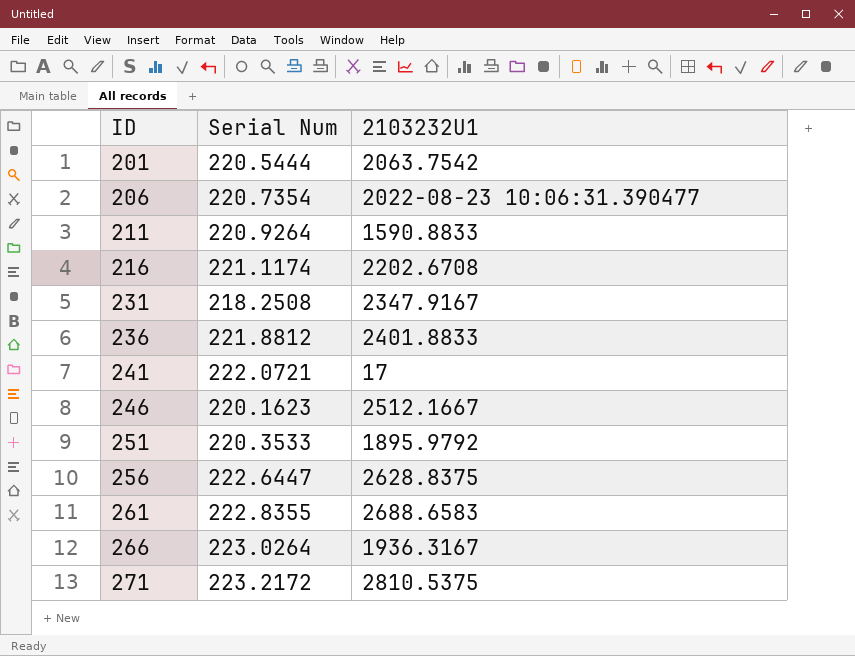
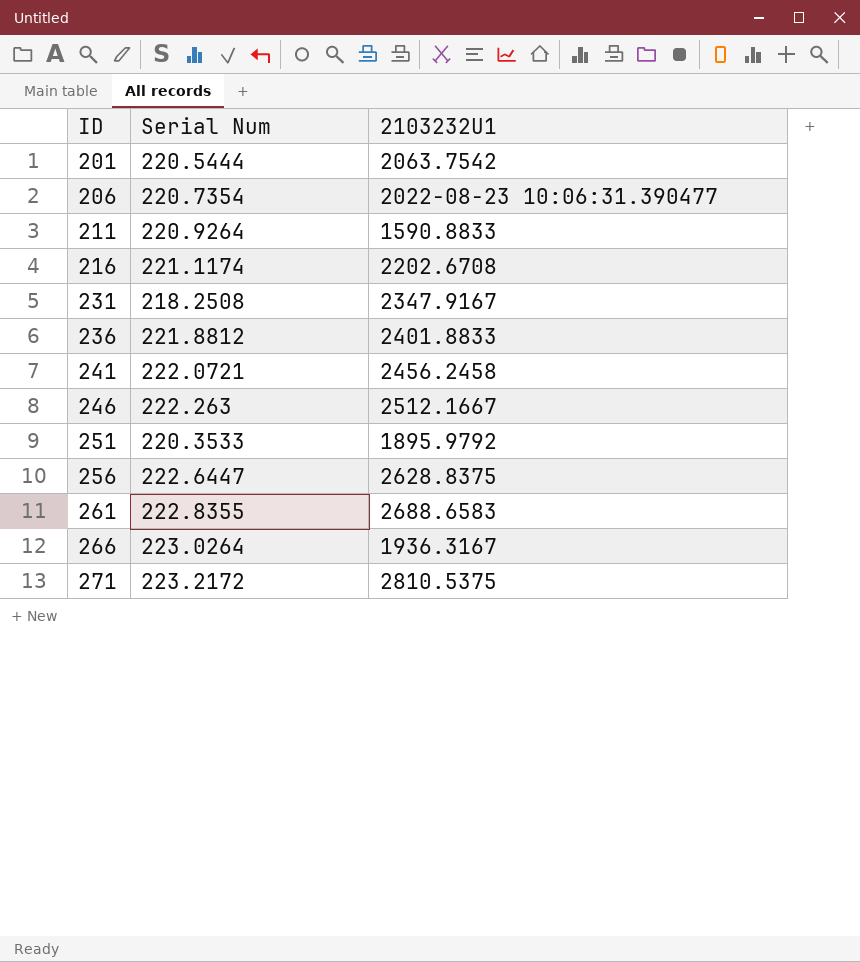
241 | 2103232U1: 17 -> 2456.2458
246 | Serial Num: 220.1623 -> 222.263

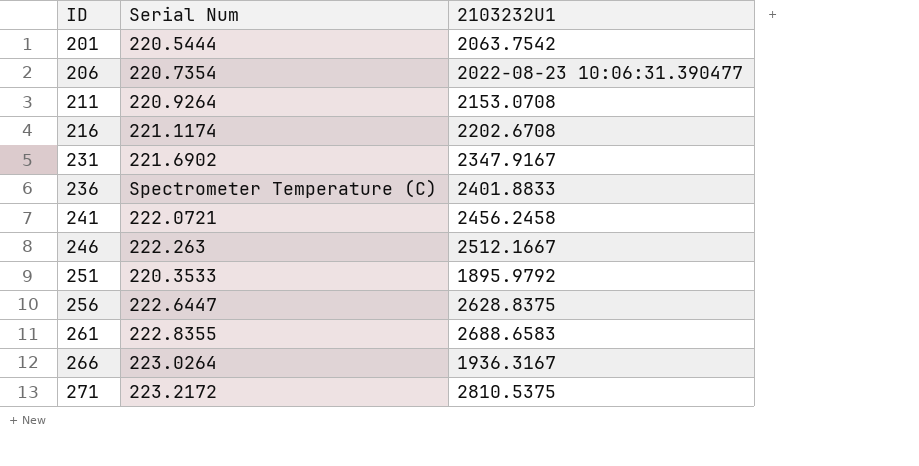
211 | 2103232U1: 1590.8833 -> 2153.0708
231 | Serial Num: 218.2508 -> 221.6902
236 | Serial Num: 221.8812 -> Spectrometer Temperature (C)

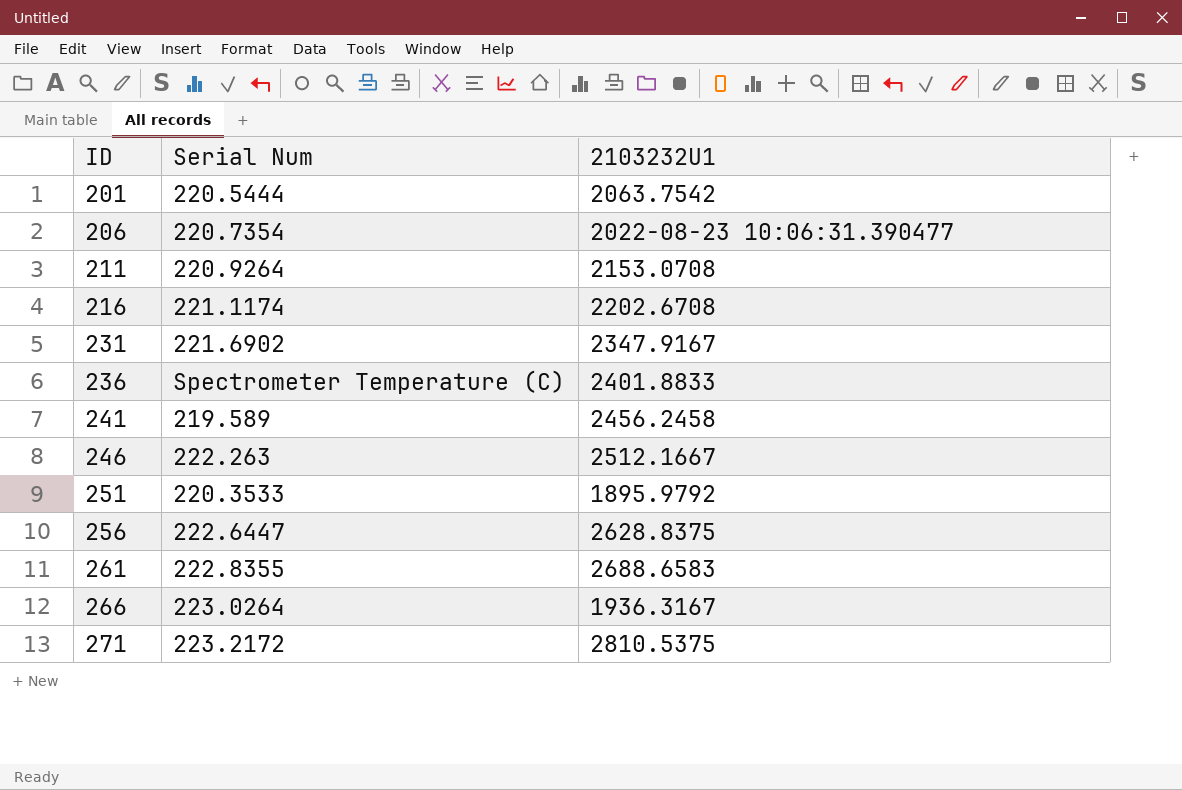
241 | Serial Num: 222.0721 -> 219.589

